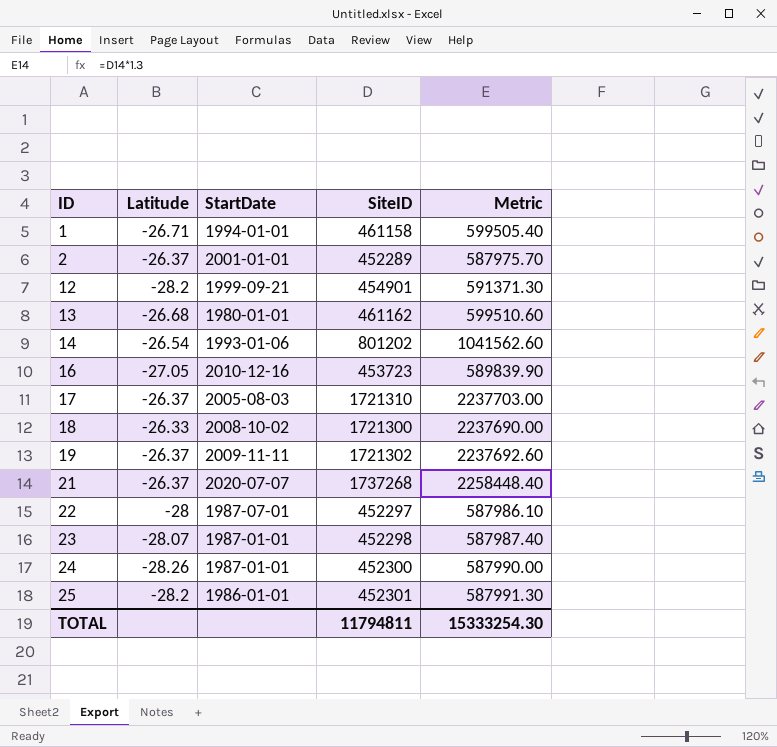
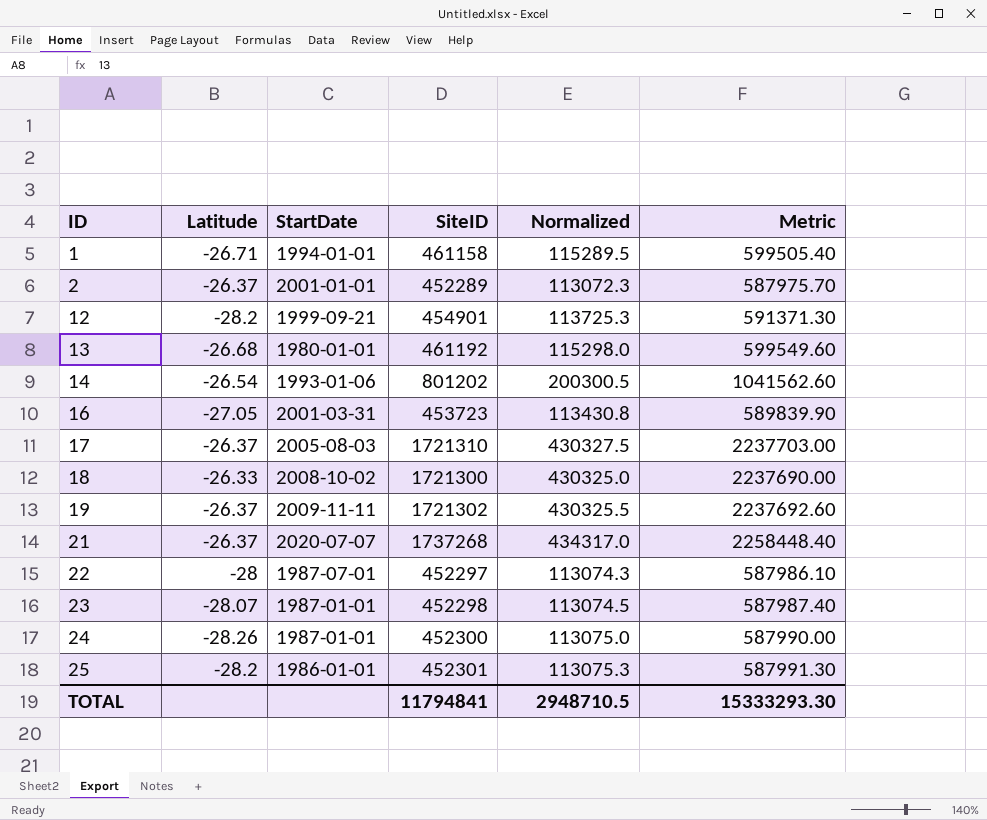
column Normalized | formula: none -> [SiteID] * 0.25
13 | SiteID: 461162 -> 461192
13 | Metric: 599510.60 -> 599549.60
16 | StartDate: 2010-12-16 -> 2001-03-31
TOTAL | SiteID: 11794811 -> 11794841
TOTAL | Metric: 15333254.30 -> 15333293.30

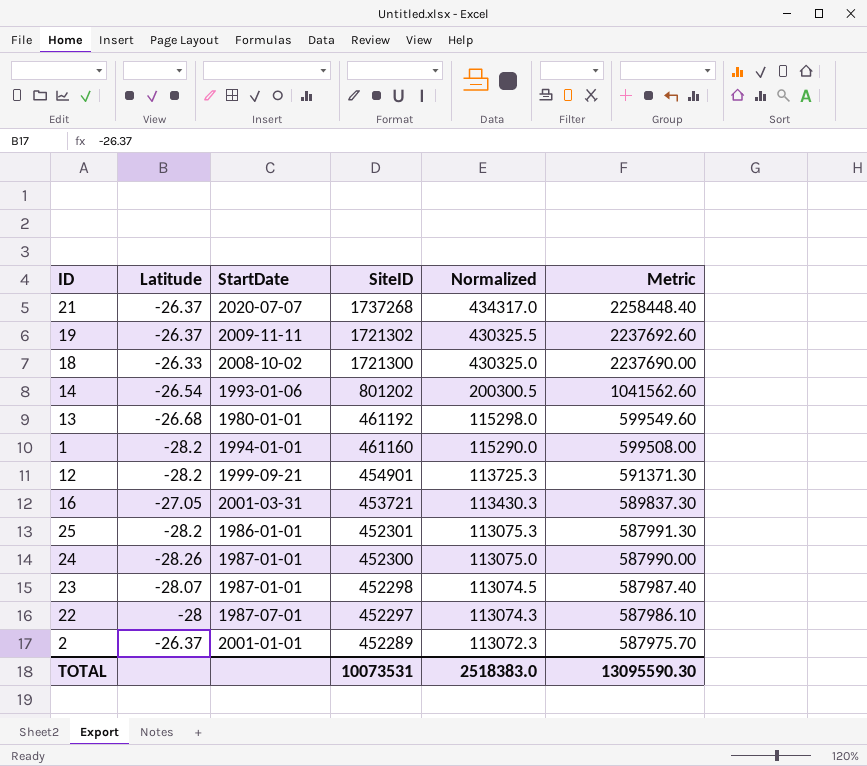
row order: ID ascending -> SiteID descending
row 17: -26.37 | 2005-08-03 | 1721310 | 430327.5 | 2237703.00 -> none
1 | Latitude: -26.71 -> -28.2
1 | SiteID: 461158 -> 461160
1 | Normalized: 115289.5 -> 115290.0
1 | Metric: 599505.40 -> 599508.00
16 | SiteID: 453723 -> 453721
16 | Normalized: 113430.8 -> 113430.3
16 | Metric: 589839.90 -> 589837.30
TOTAL | SiteID: 11794841 -> 10073531
TOTAL | Normalized: 2948710.5 -> 2518383.0
TOTAL | Metric: 15333293.30 -> 13095590.30

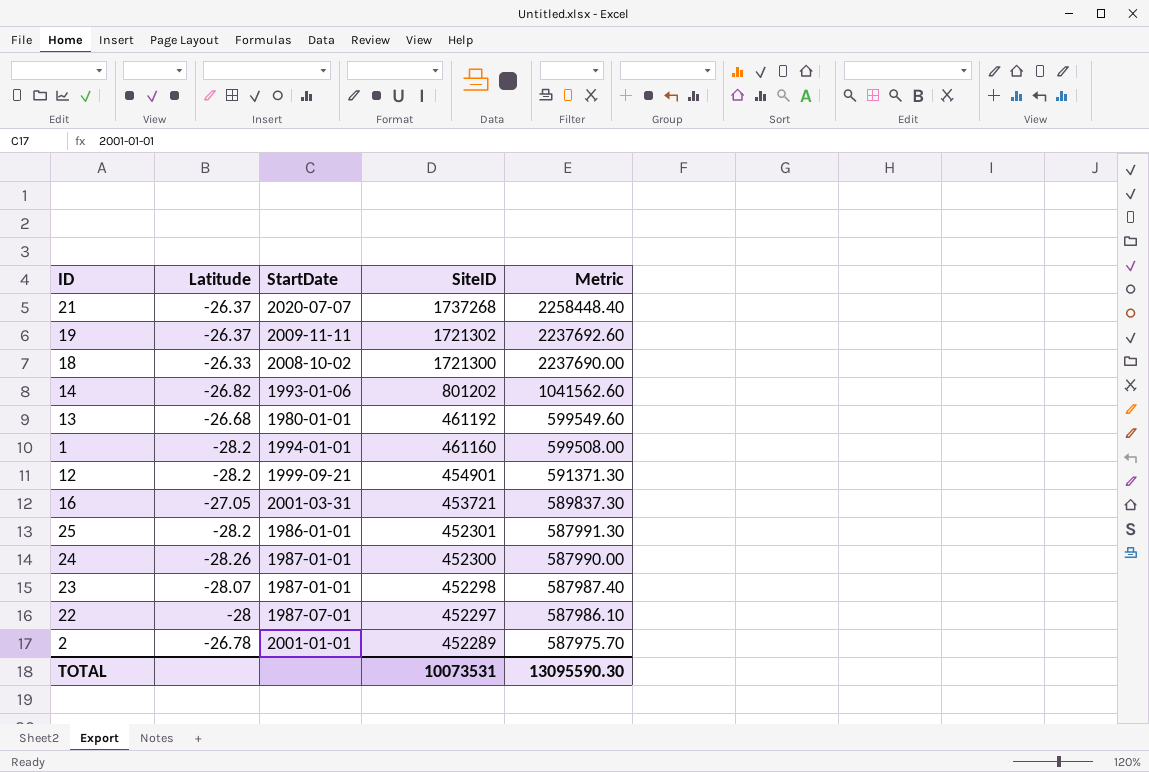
column Normalized | formula: [SiteID] * 0.25 -> none
14 | Latitude: -26.54 -> -26.82
2 | Latitude: -26.37 -> -26.78

